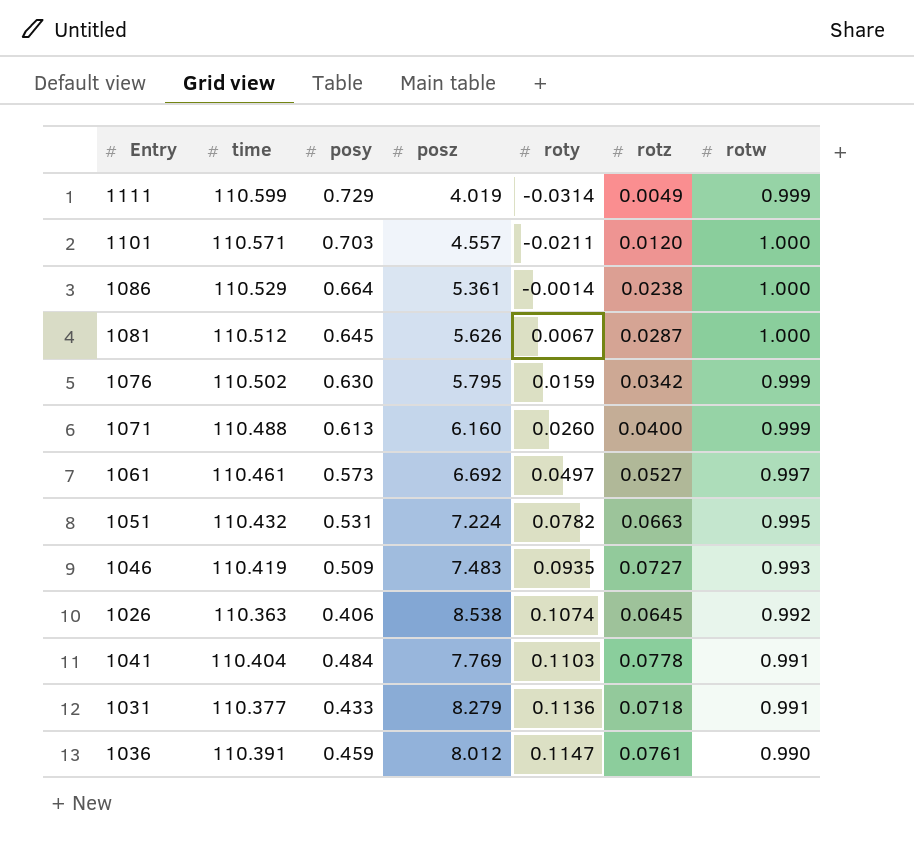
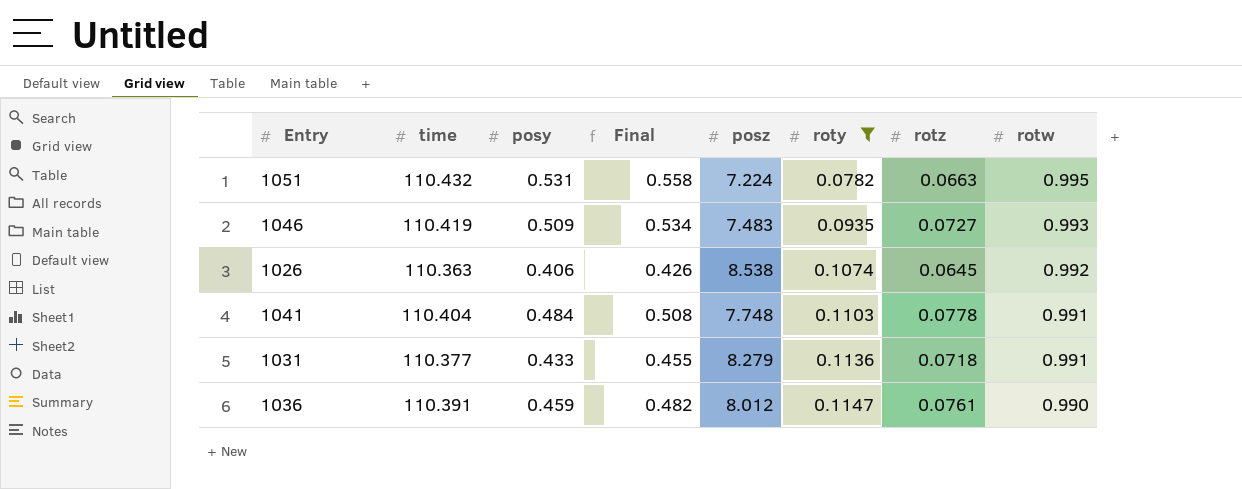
filter: none -> roty >= 0.0782
column Final | formula: none -> [posy] * 1.05
1041 | posz: 7.769 -> 7.748

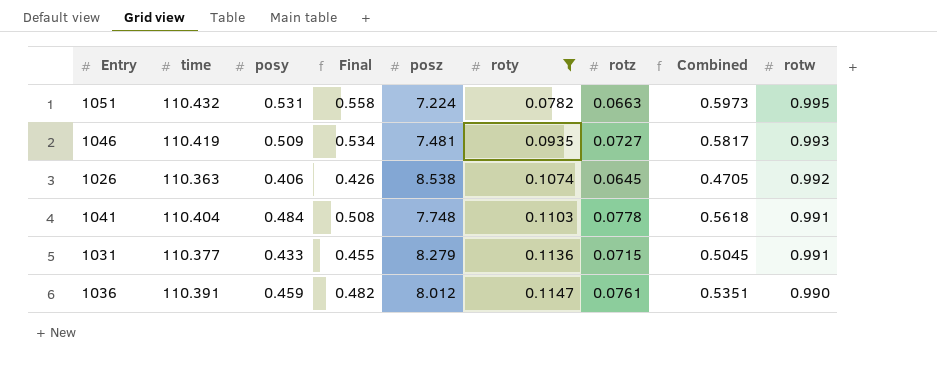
column Combined | formula: none -> [posy] + [rotz]
1046 | posz: 7.483 -> 7.481
1031 | rotz: 0.0718 -> 0.0715

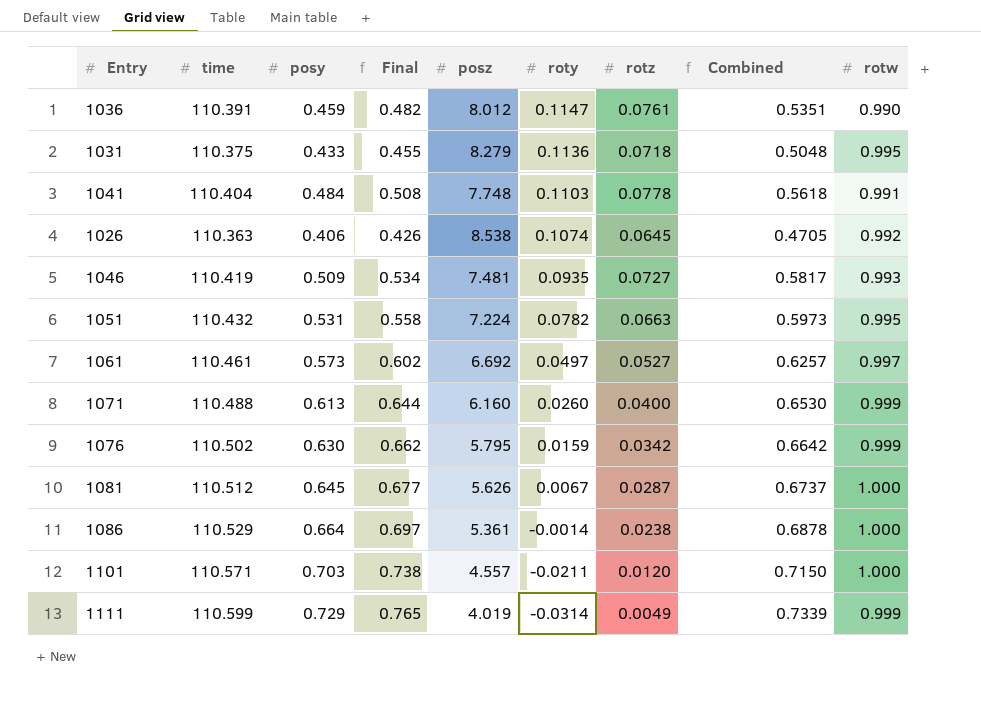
filter: roty >= 0.0782 -> none
row order: roty ascending -> roty descending
1031 | time: 110.377 -> 110.375
1031 | rotz: 0.0715 -> 0.0718
1031 | Combined: 0.5045 -> 0.5048
1031 | rotw: 0.991 -> 0.995

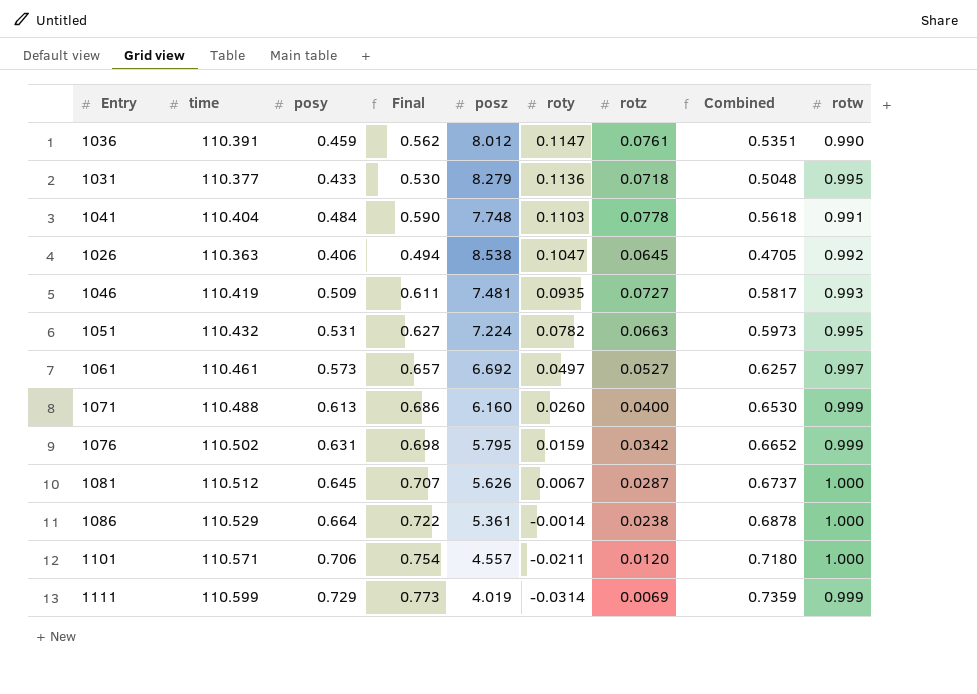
column Final | formula: [posy] * 1.05 -> [Combined] * 1.05
1031 | time: 110.375 -> 110.377
1026 | roty: 0.1074 -> 0.1047
1076 | posy: 0.630 -> 0.631
1076 | Combined: 0.6642 -> 0.6652
1101 | posy: 0.703 -> 0.706
1101 | Combined: 0.7150 -> 0.7180
1111 | rotz: 0.0049 -> 0.0069
1111 | Combined: 0.7339 -> 0.7359

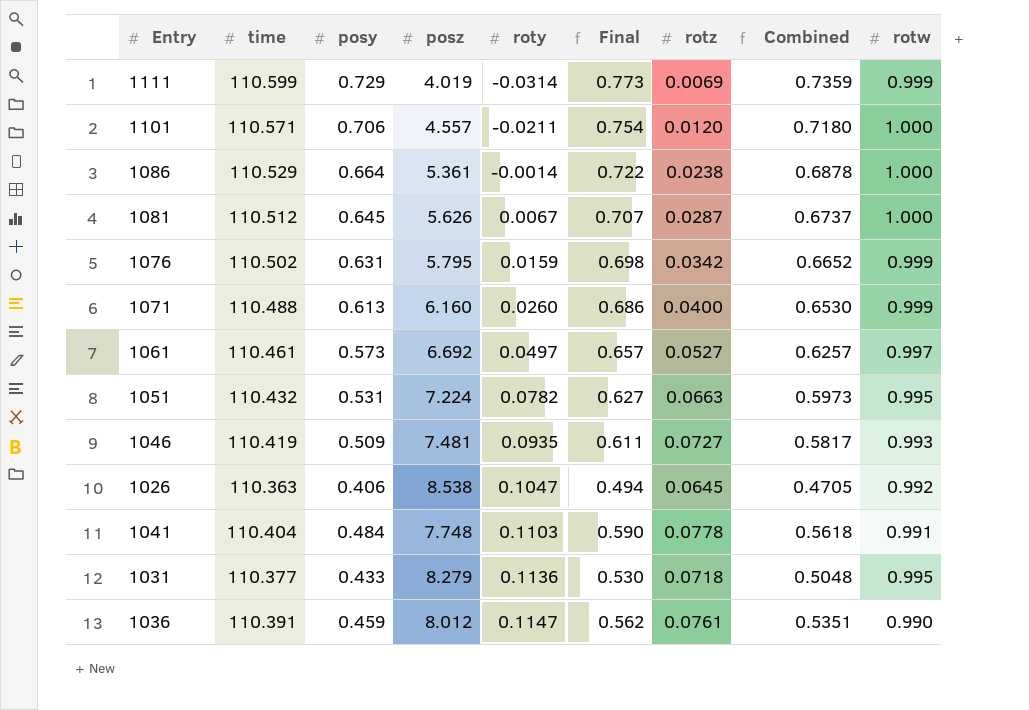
row order: roty descending -> roty ascending
column Final | position: 4 -> 6

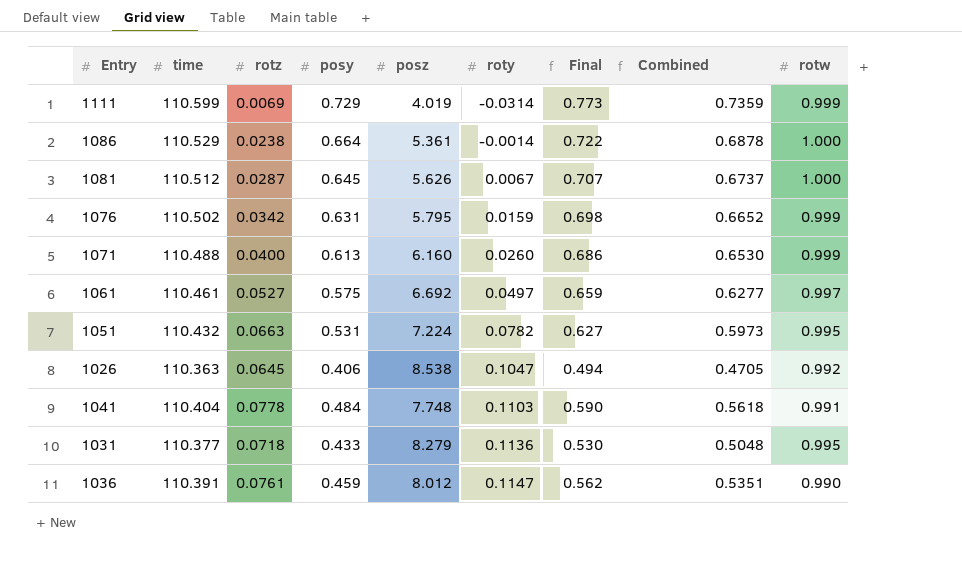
column rotz | position: 7 -> 3
row 1101: 110.571 | 0.706 | 4.557 | -0.0211 | 0.754 | 0.0120 | 0.7180 | 1.000 -> none
row 1046: 110.419 | 0.509 | 7.481 | 0.0935 | 0.611 | 0.0727 | 0.5817 | 0.993 -> none
1061 | posy: 0.573 -> 0.575
1061 | Final: 0.657 -> 0.659
1061 | Combined: 0.6257 -> 0.6277

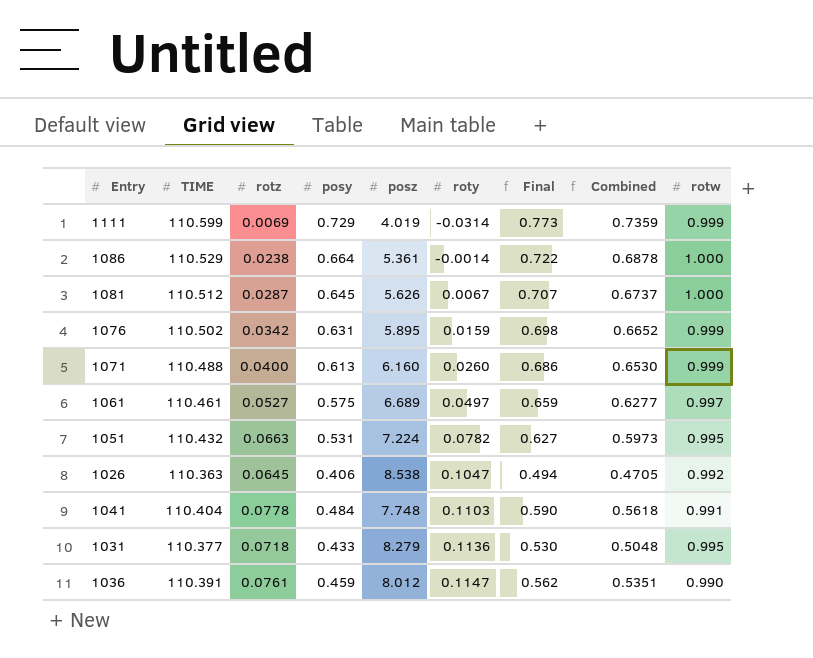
column name: time -> TIME
1076 | posz: 5.795 -> 5.895
1061 | posz: 6.692 -> 6.689

